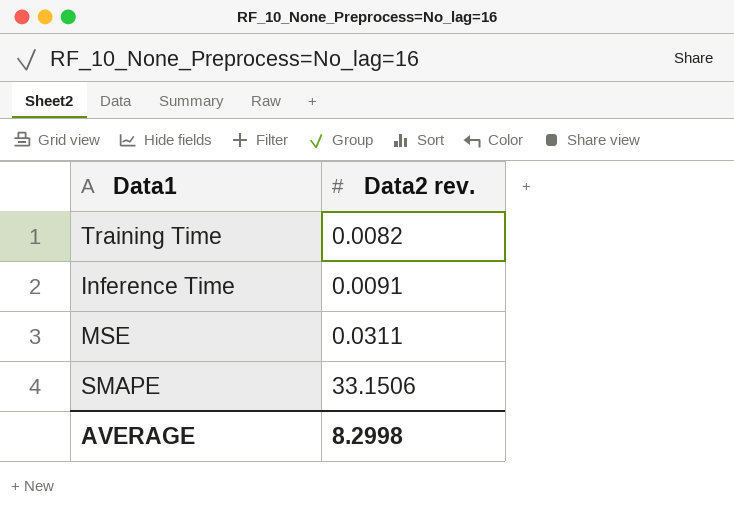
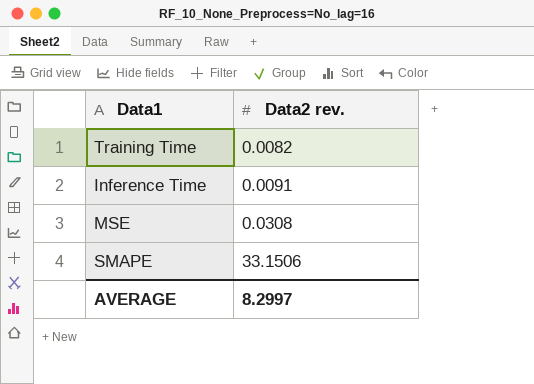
MSE | Data2 rev.: 0.0311 -> 0.0308
AVERAGE | Data2 rev.: 8.2998 -> 8.2997

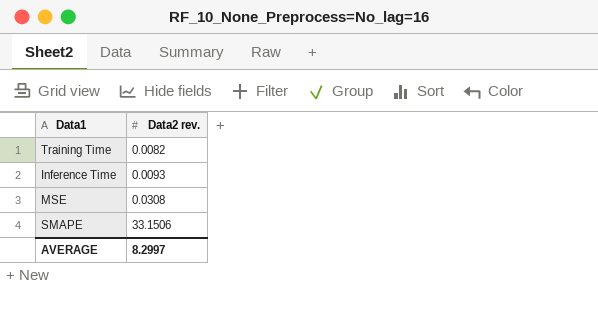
Inference Time | Data2 rev.: 0.0091 -> 0.0093

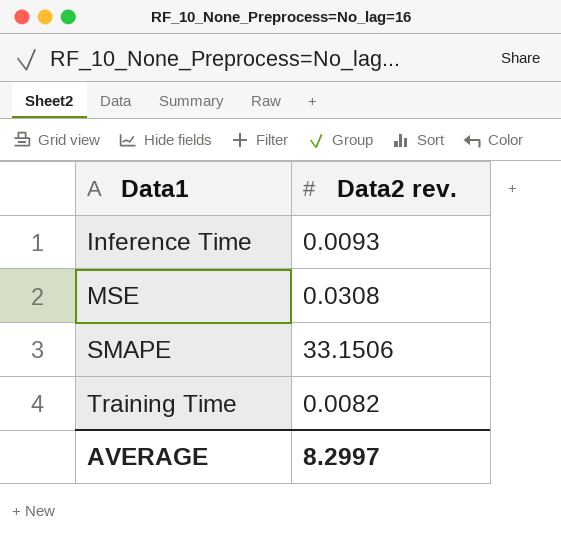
row order: Data2 rev. ascending -> Data1 ascending

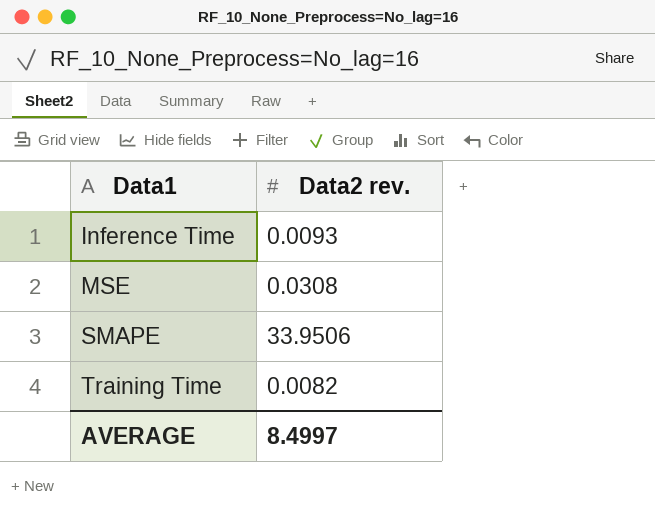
SMAPE | Data2 rev.: 33.1506 -> 33.9506
AVERAGE | Data2 rev.: 8.2997 -> 8.4997

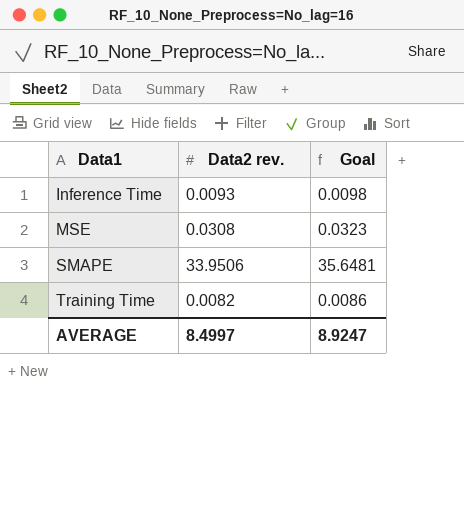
column Goal | formula: none -> [Data2 rev.] * 1.05

